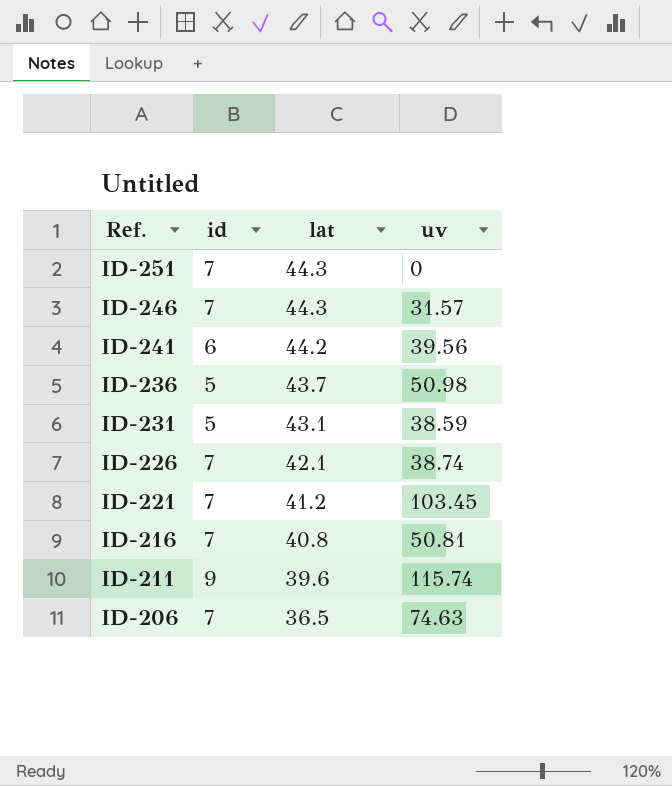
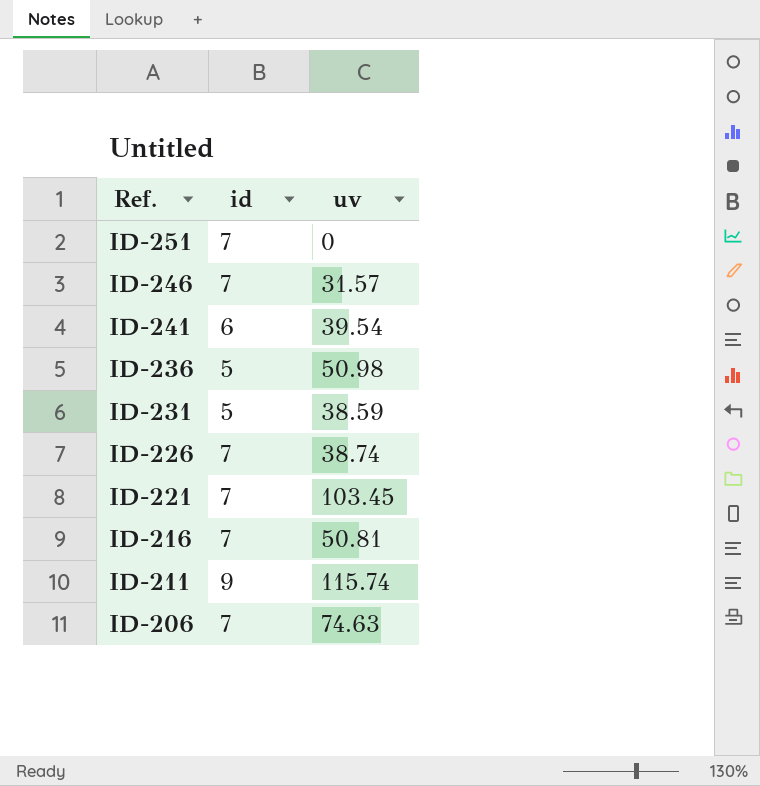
column lat | position: 3 -> none
ID-241 | uv: 39.56 -> 39.54

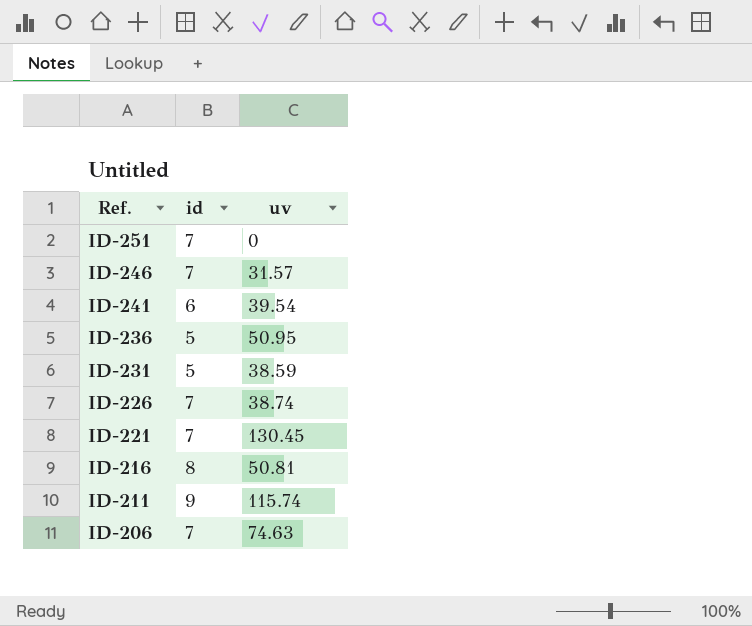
ID-236 | uv: 50.98 -> 50.95
ID-221 | uv: 103.45 -> 130.45
ID-216 | id: 7 -> 8

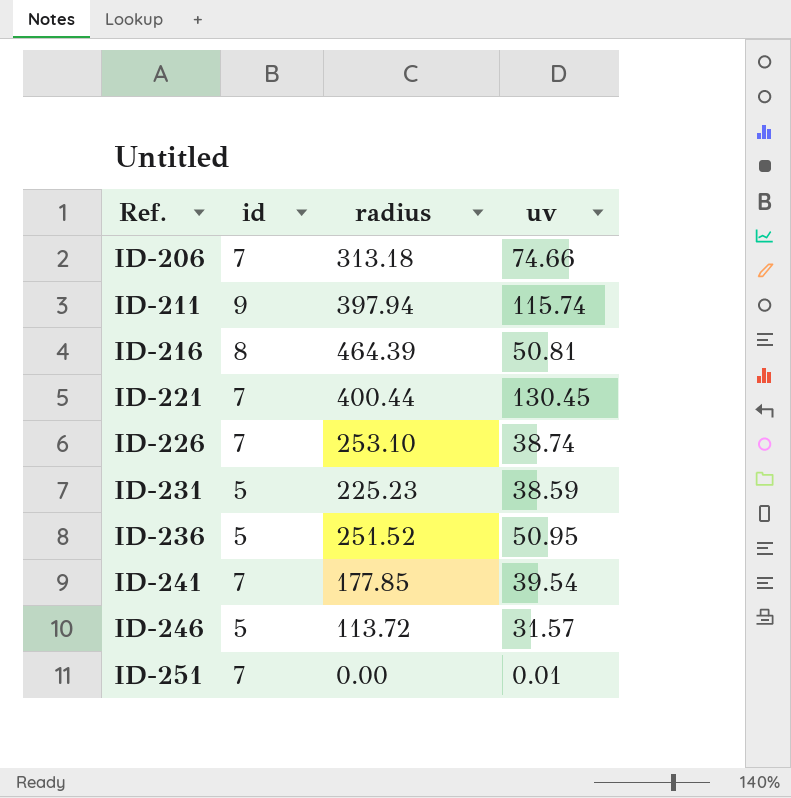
row order: Ref. descending -> Ref. ascending
column radius | position: none -> 3
ID-206 | uv: 74.63 -> 74.66
ID-241 | id: 6 -> 7
ID-246 | id: 7 -> 5
ID-251 | uv: 0 -> 0.01

